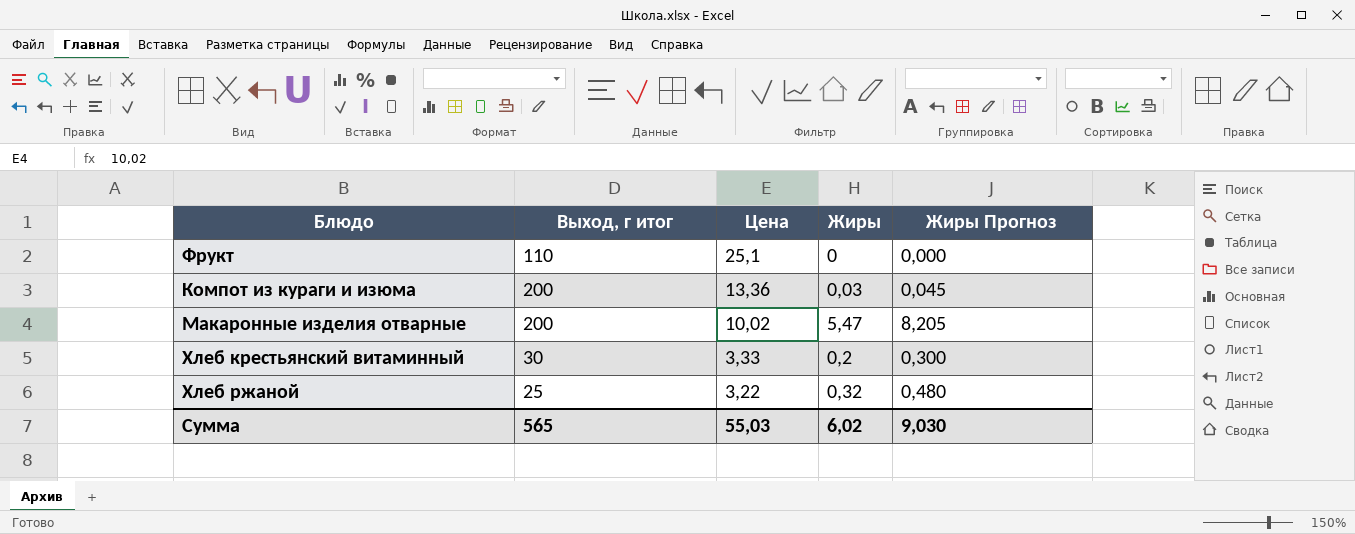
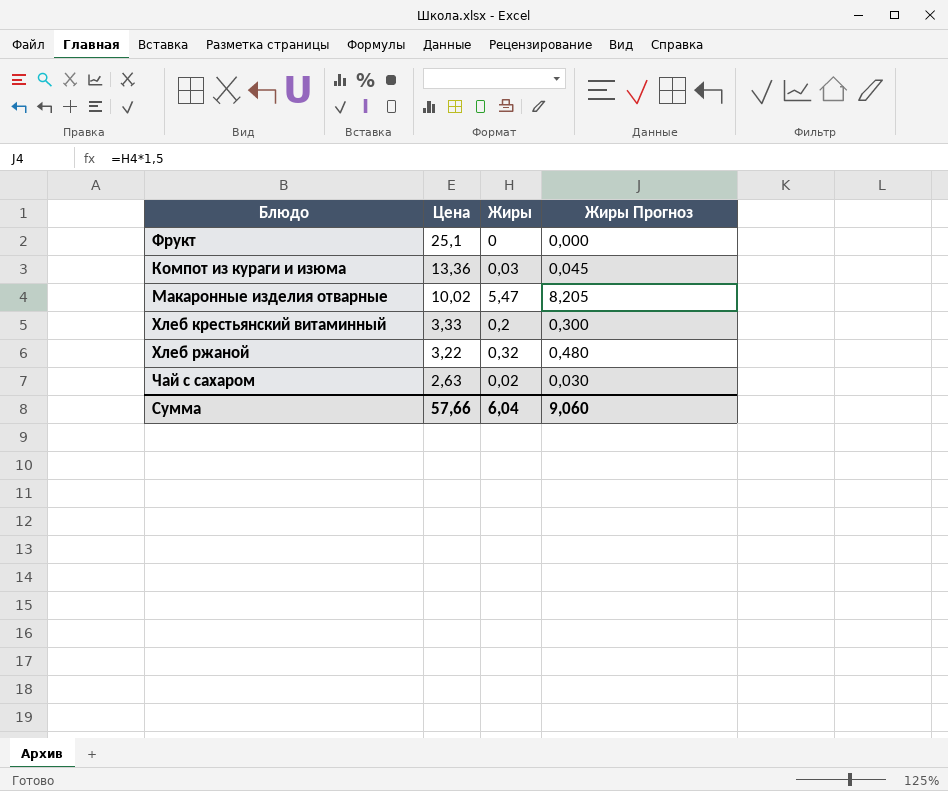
column Выход, г итог | position: 2 -> none
row Чай с сахаром: none -> 2,63 | 0,02 | 0,030
Сумма | Цена: 55,03 -> 57,66
Сумма | Жиры: 6,02 -> 6,04
Сумма | Жиры Прогноз: 9,030 -> 9,060

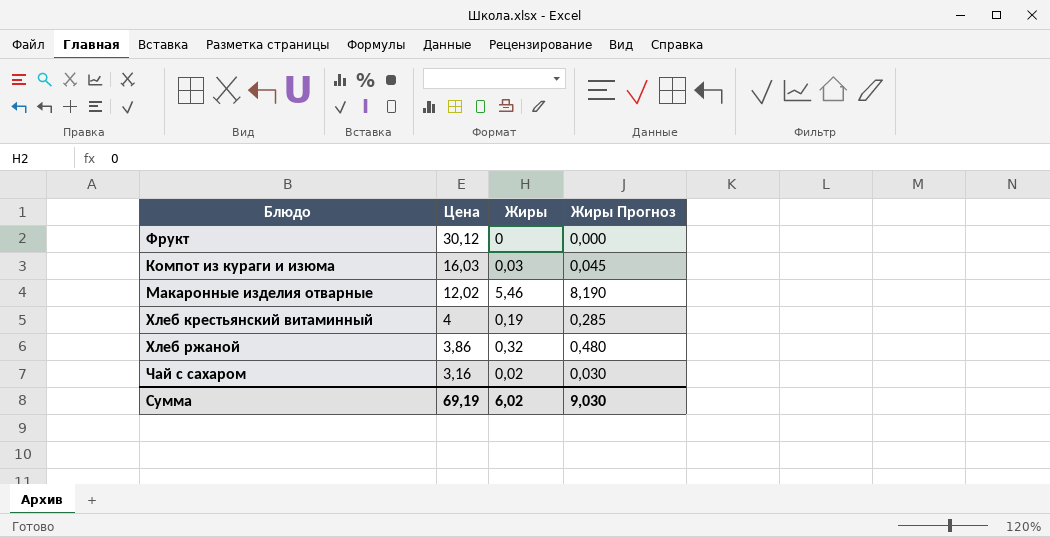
Фрукт | Цена: 25,1 -> 30,12
Компот из кураги и изюма | Цена: 13,36 -> 16,03
Макаронные изделия отварные | Цена: 10,02 -> 12,02
Макаронные изделия отварные | Жиры: 5,47 -> 5,46
Макаронные изделия отварные | Жиры Прогноз: 8,205 -> 8,190
Хлеб крестьянский витаминный | Цена: 3,33 -> 4
Хлеб крестьянский витаминный | Жиры: 0,2 -> 0,19
Хлеб крестьянский витаминный | Жиры Прогноз: 0,300 -> 0,285
Хлеб ржаной | Цена: 3,22 -> 3,86
Чай с сахаром | Цена: 2,63 -> 3,16
Сумма | Цена: 57,66 -> 69,19
Сумма | Жиры: 6,04 -> 6,02
Сумма | Жиры Прогноз: 9,060 -> 9,030

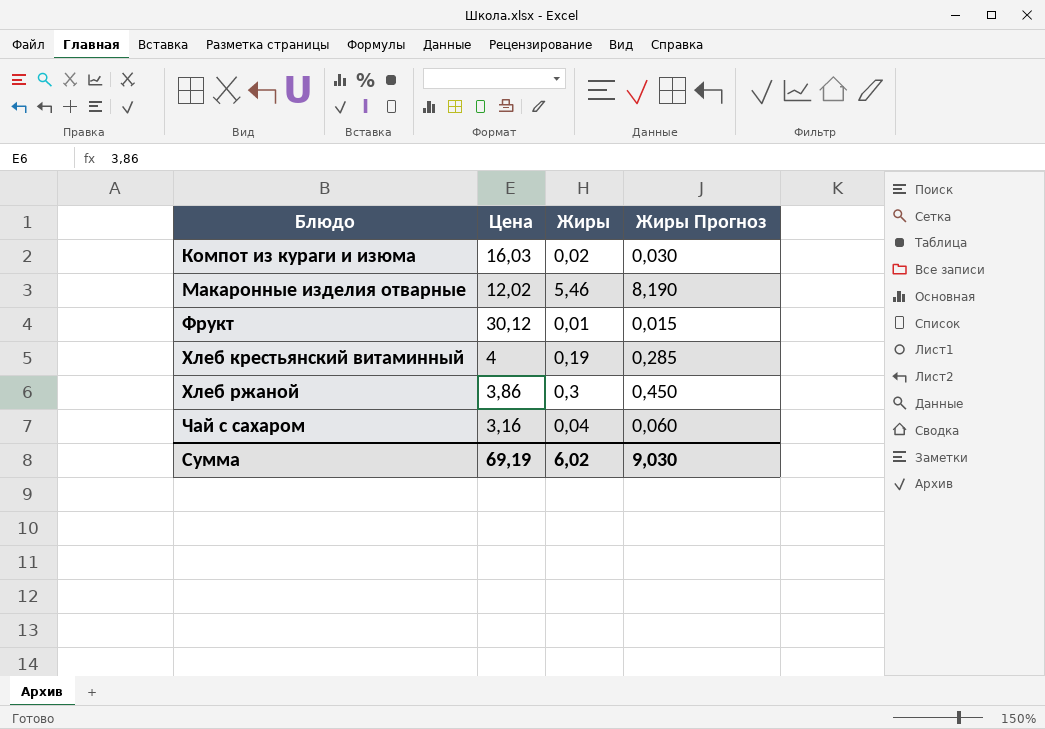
row order: Цена descending -> Блюдо ascending
Компот из кураги и изюма | Жиры: 0,03 -> 0,02
Компот из кураги и изюма | Жиры Прогноз: 0,045 -> 0,030
Фрукт | Жиры: 0 -> 0,01
Фрукт | Жиры Прогноз: 0,000 -> 0,015
Хлеб ржаной | Жиры: 0,32 -> 0,3
Хлеб ржаной | Жиры Прогноз: 0,480 -> 0,450
Чай с сахаром | Жиры: 0,02 -> 0,04
Чай с сахаром | Жиры Прогноз: 0,030 -> 0,060

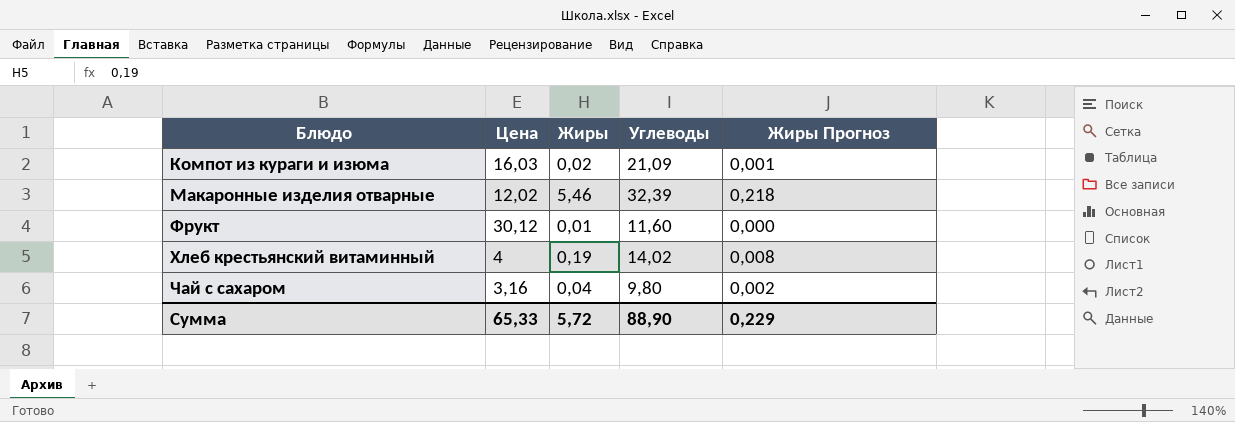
column Углеводы | position: none -> 4
column Жиры Прогноз | formula: [Жиры] * 1,5 -> [Жиры] * 0,04
row Хлеб ржаной: 3,86 | 0,3 | 0,450 -> none
Сумма | Цена: 69,19 -> 65,33
Сумма | Жиры: 6,02 -> 5,72
Сумма | Жиры Прогноз: 9,030 -> 0,229

